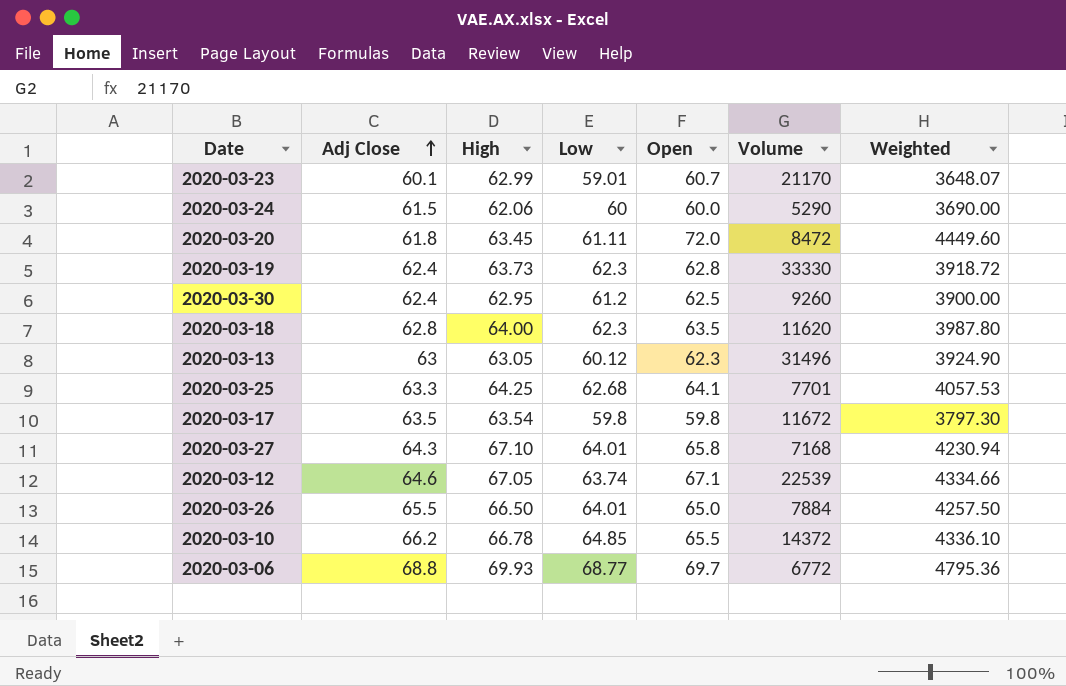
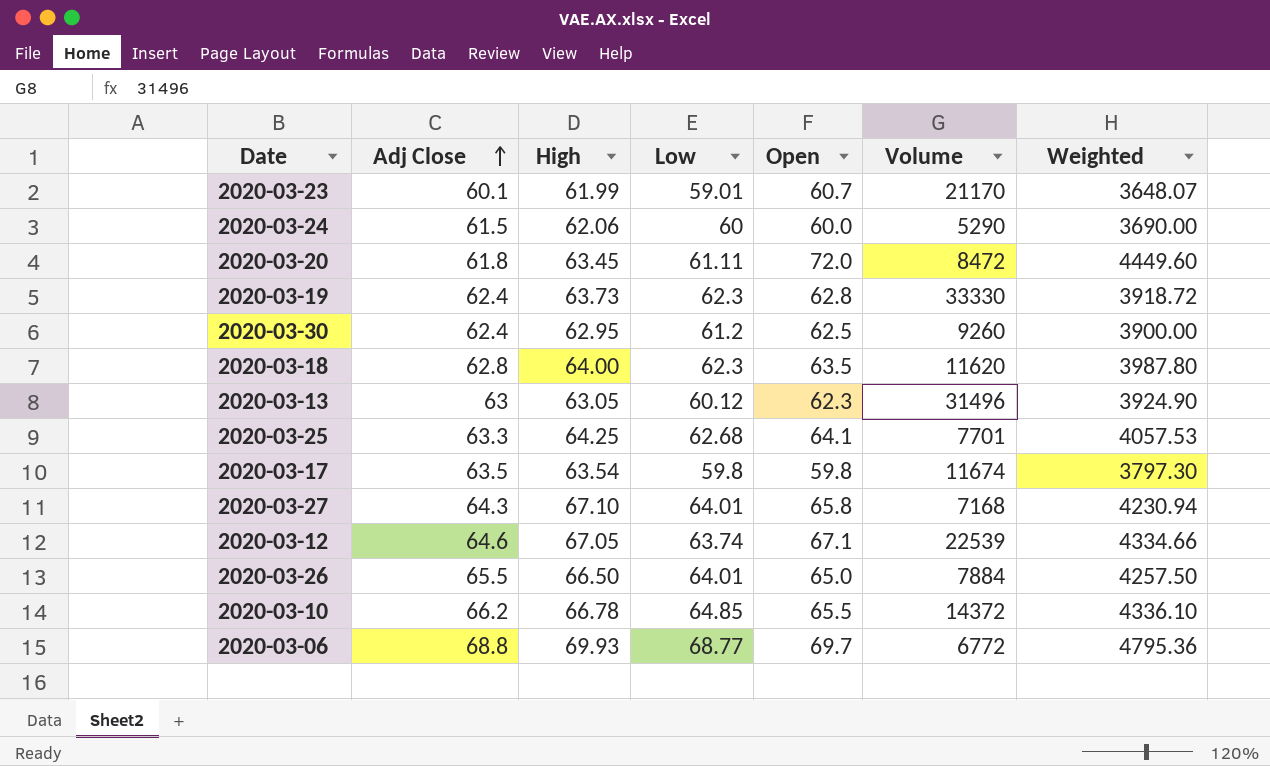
2020-03-23 | High: 62.99 -> 61.99
2020-03-17 | Volume: 11672 -> 11674

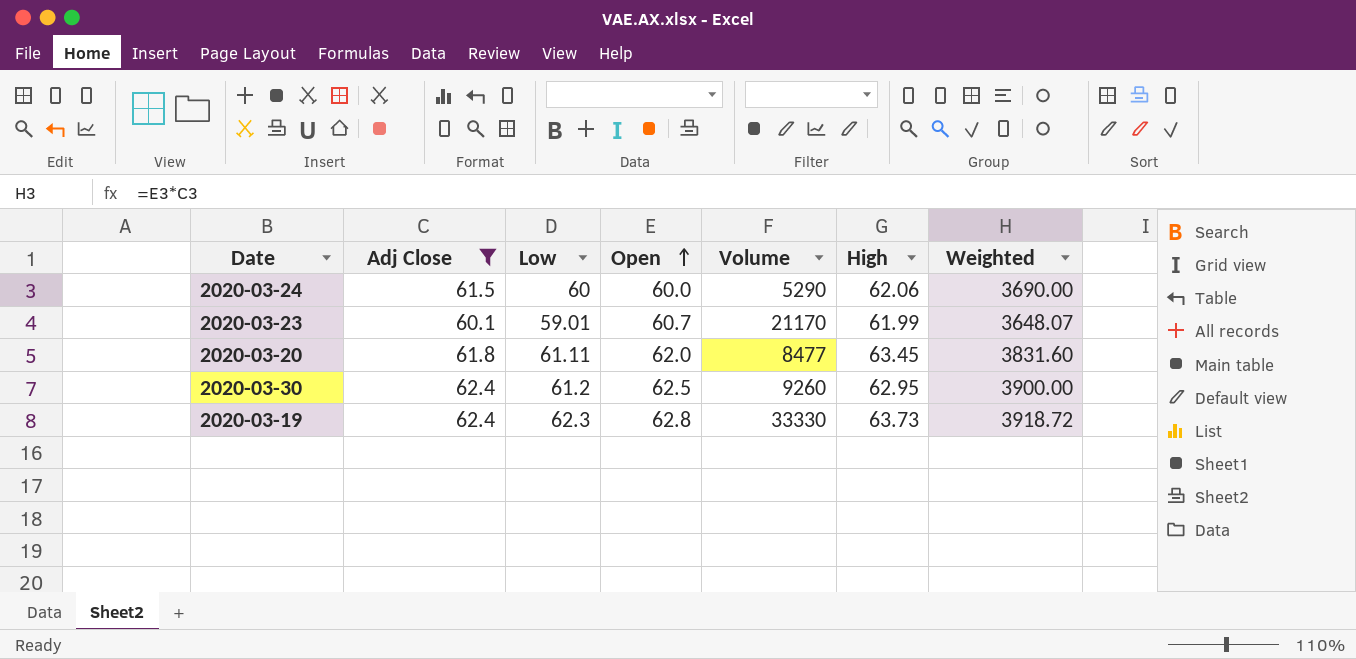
filter: none -> Adj Close <= 62.4
row order: Adj Close ascending -> Open ascending
column High | position: 3 -> 6
2020-03-20 | Open: 72.0 -> 62.0
2020-03-20 | Volume: 8472 -> 8477
2020-03-20 | Weighted: 4449.60 -> 3831.60

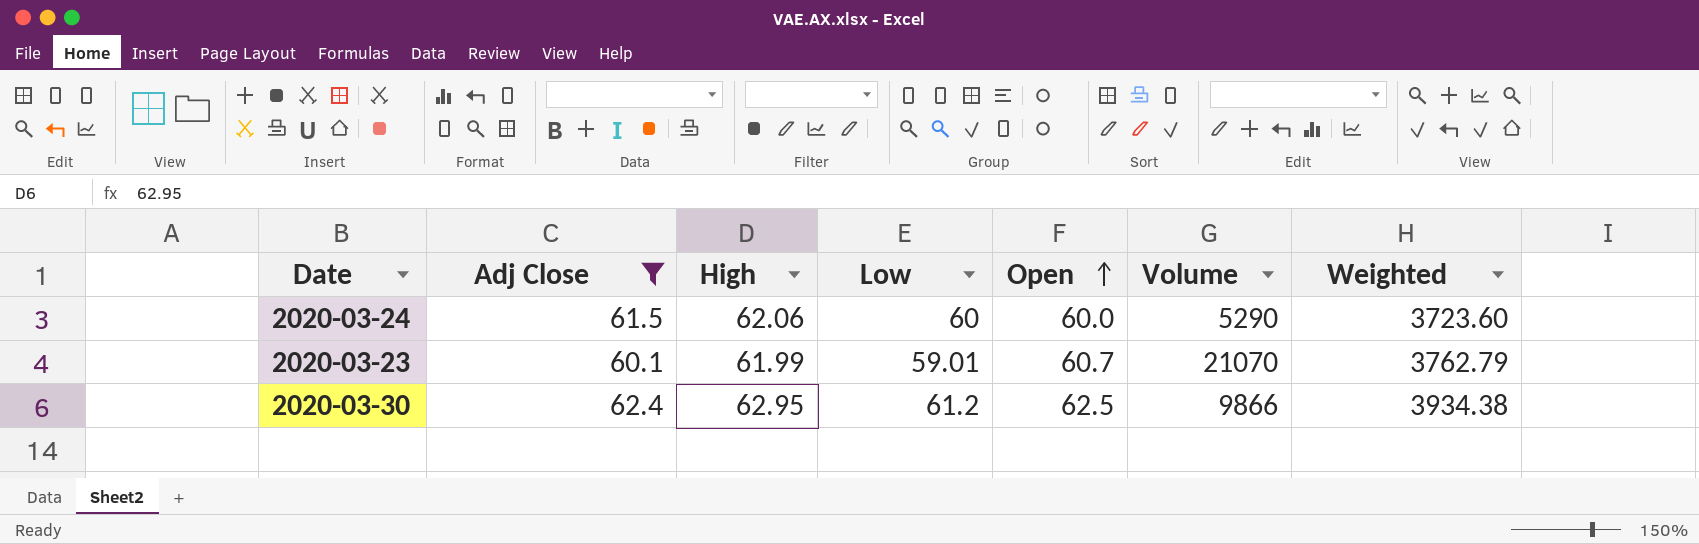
column High | position: 6 -> 3
column Weighted | formula: [Adj Close] * [Open] -> [High] * [Open]
row 2020-03-20: 61.8 | 61.11 | 62.0 | 8477 | 63.45 | 3831.60 -> none
row 2020-03-19: 62.4 | 62.3 | 62.8 | 33330 | 63.73 | 3918.72 -> none
2020-03-23 | Volume: 21170 -> 21070
2020-03-30 | Volume: 9260 -> 9866

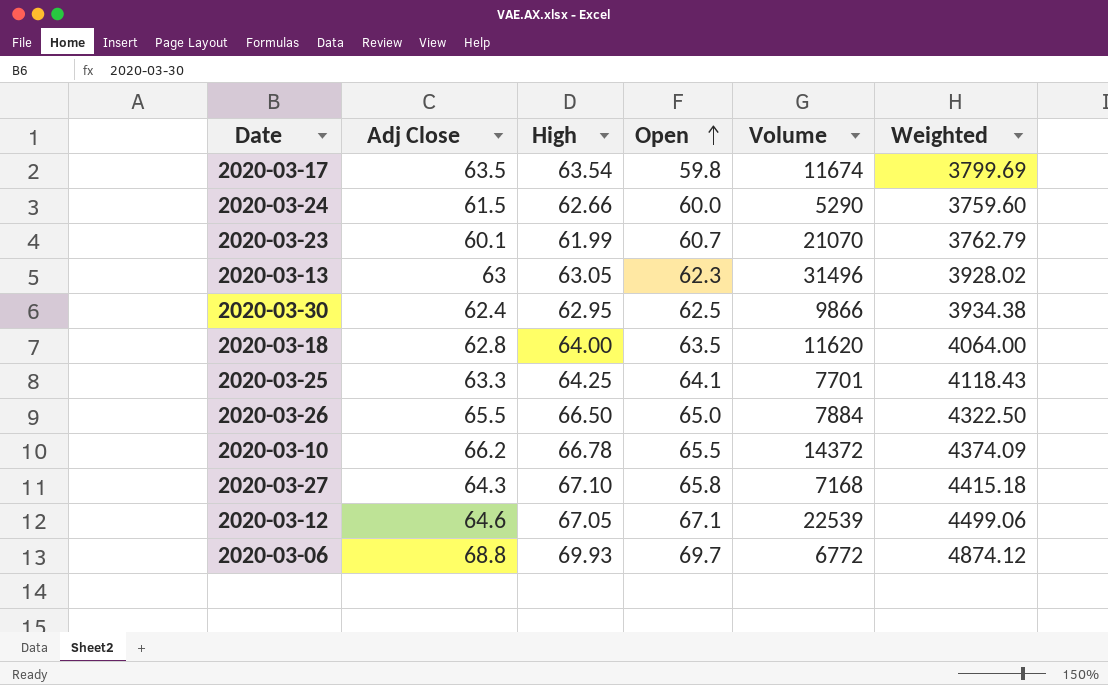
filter: Adj Close <= 62.4 -> none
column Low | position: 4 -> none
2020-03-24 | High: 62.06 -> 62.66
2020-03-24 | Weighted: 3723.60 -> 3759.60

